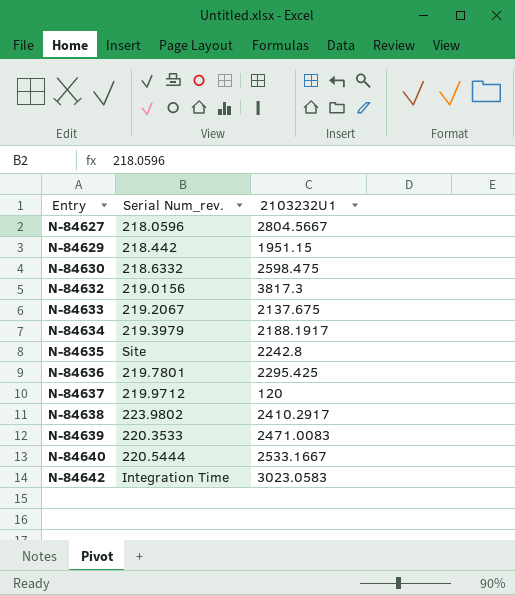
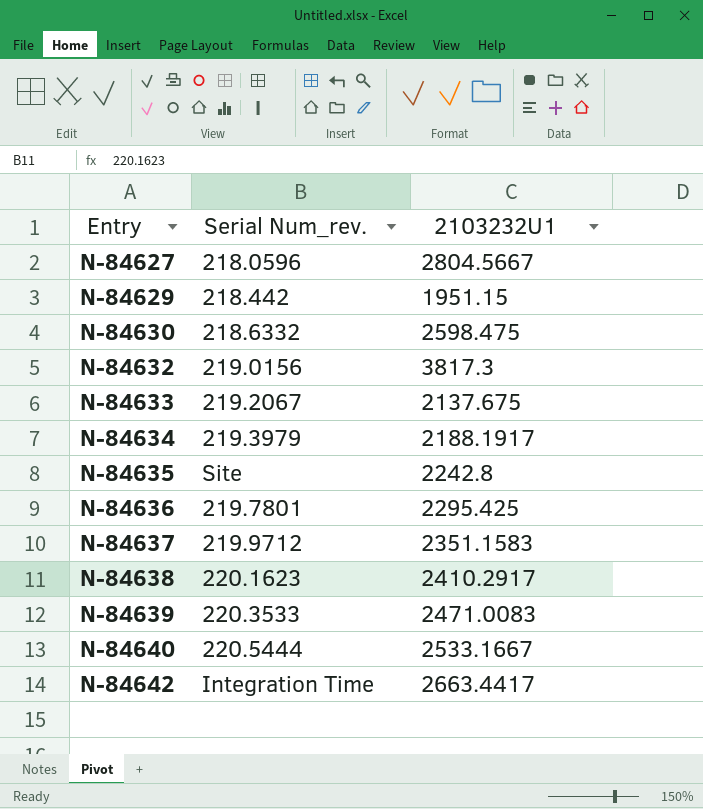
N-84637 | 2103232U1: 120 -> 2351.1583
N-84638 | Serial Num_rev.: 223.9802 -> 220.1623
N-84642 | 2103232U1: 3023.0583 -> 2663.4417

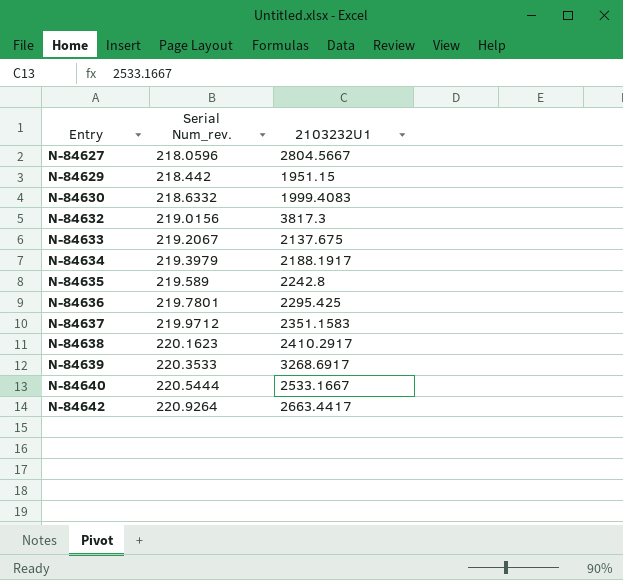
N-84630 | 2103232U1: 2598.475 -> 1999.4083
N-84635 | Serial Num_rev.: Site -> 219.589
N-84639 | 2103232U1: 2471.0083 -> 3268.6917
N-84642 | Serial Num_rev.: Integration Time -> 220.9264

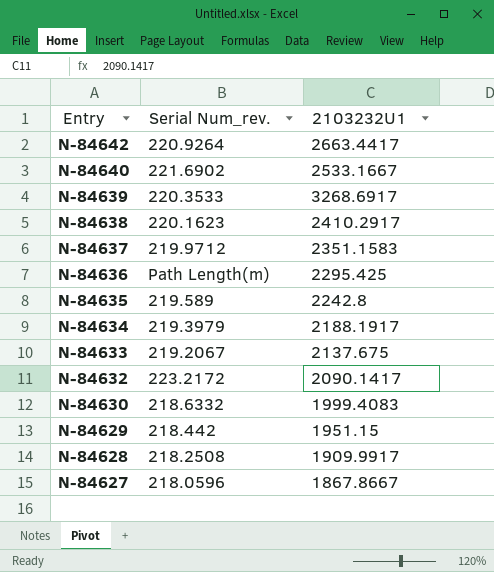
row order: Entry ascending -> Entry descending
N-84640 | Serial Num_rev.: 220.5444 -> 221.6902
N-84636 | Serial Num_rev.: 219.7801 -> Path Length(m)
N-84632 | Serial Num_rev.: 219.0156 -> 223.2172
N-84632 | 2103232U1: 3817.3 -> 2090.1417
row N-84628: none -> 218.2508 | 1909.9917
N-84627 | 2103232U1: 2804.5667 -> 1867.8667

